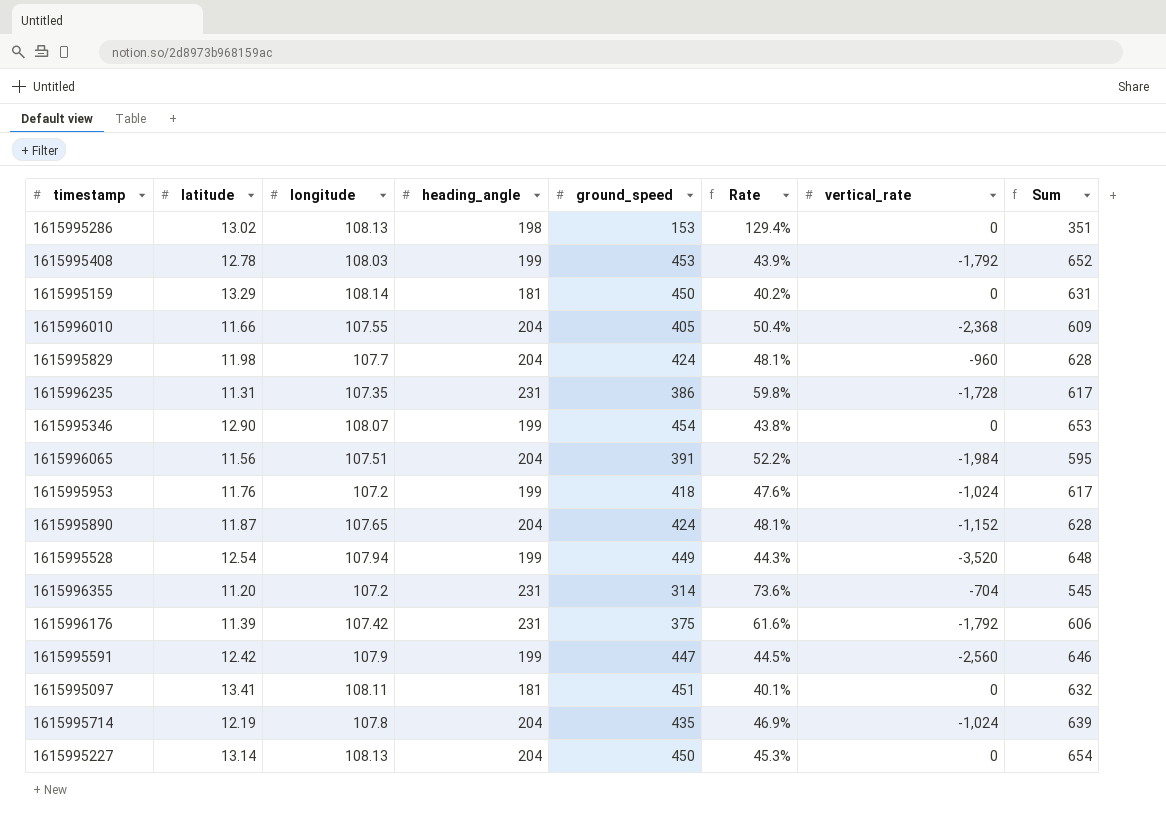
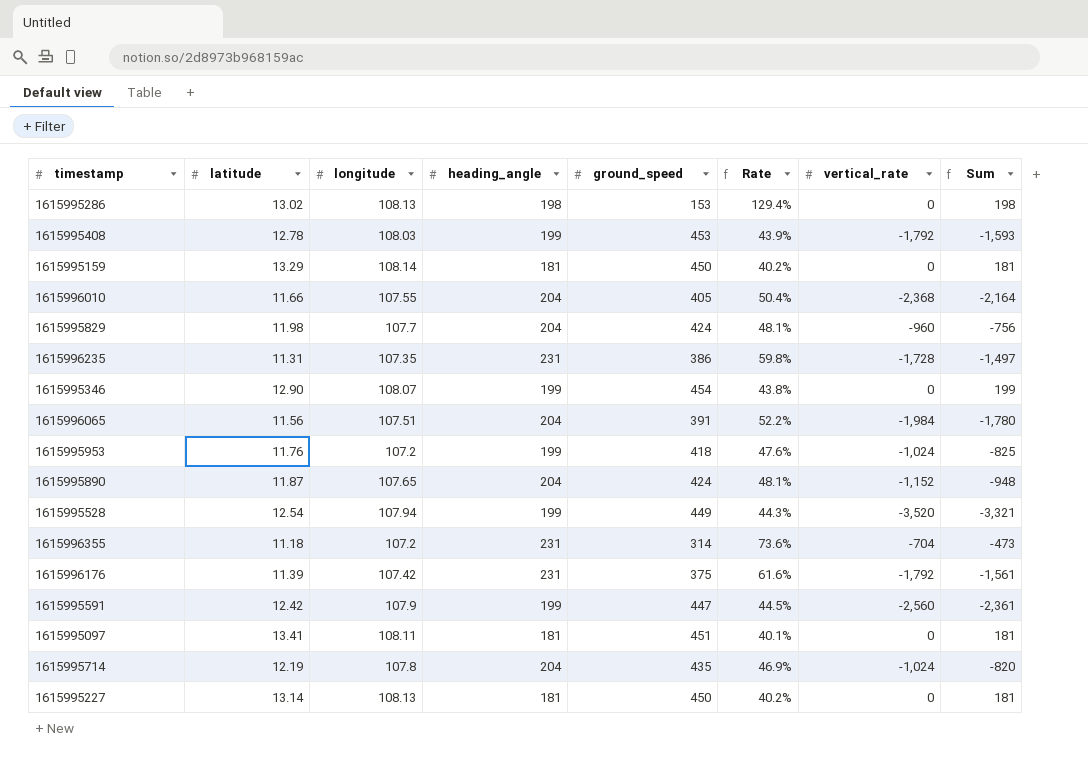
column Sum | formula: [heading_angle] + [ground_speed] -> [heading_angle] + [vertical_rate]
1615996355 | latitude: 11.20 -> 11.18
1615995227 | heading_angle: 204 -> 181
1615995227 | Rate: 45.3% -> 40.2%

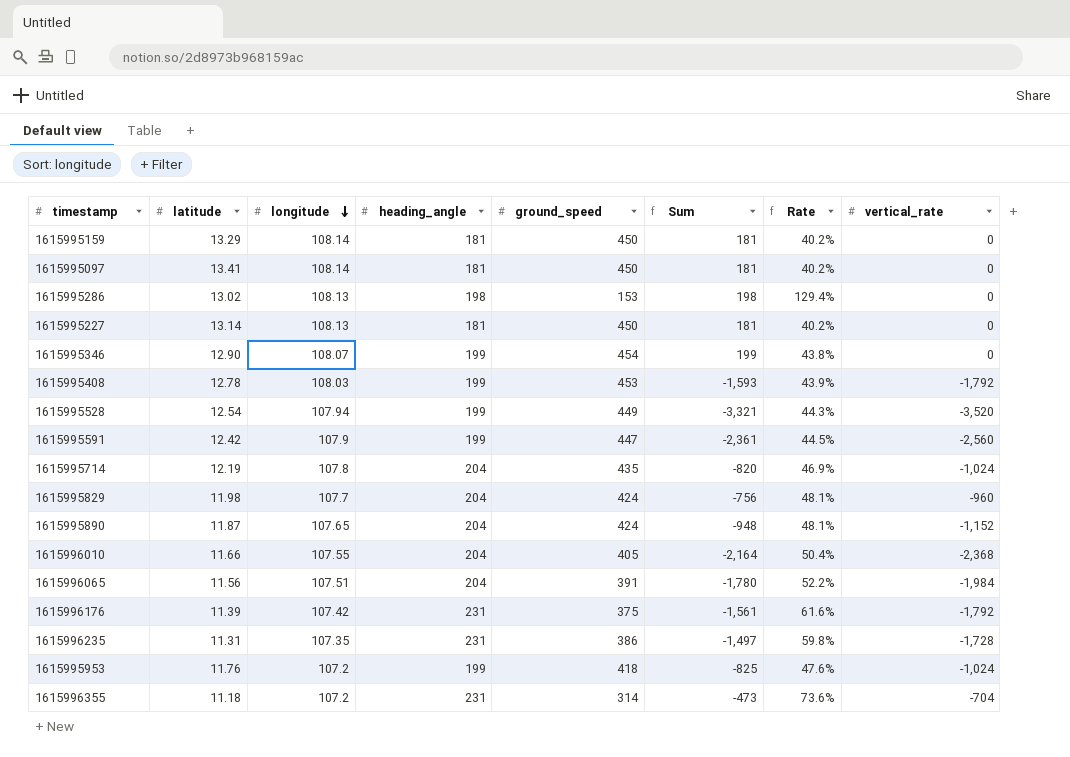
row order: none -> longitude descending
column Sum | position: 8 -> 6
1615995097 | longitude: 108.11 -> 108.14
1615995097 | ground_speed: 451 -> 450
1615995097 | Rate: 40.1% -> 40.2%

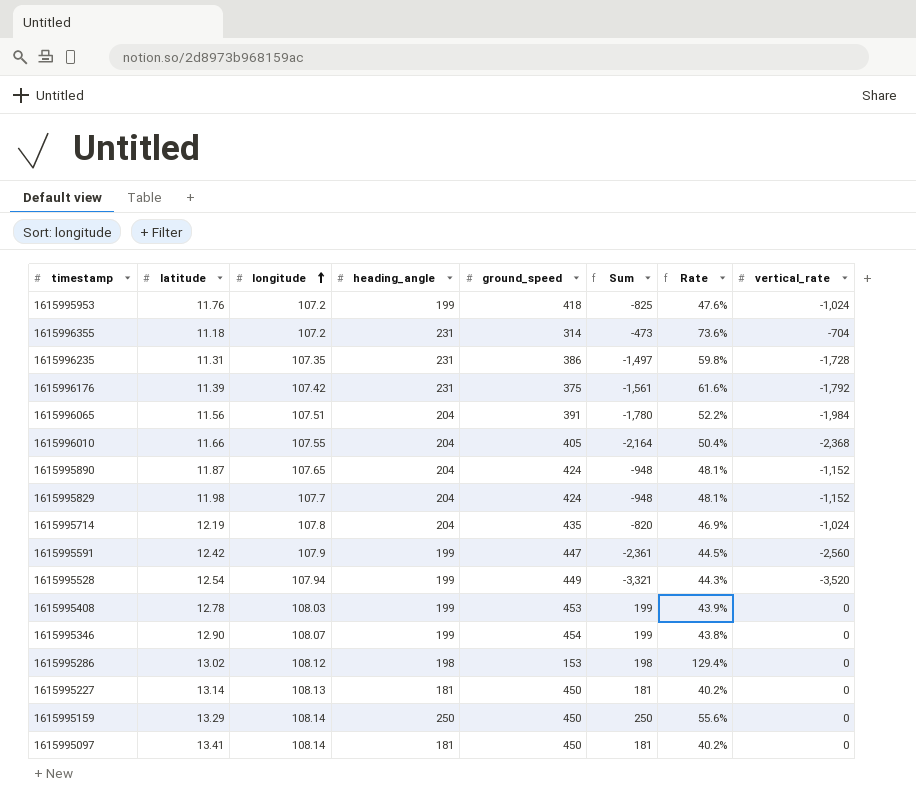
row order: longitude descending -> longitude ascending
1615995829 | Sum: -756 -> -948
1615995829 | vertical_rate: -960 -> -1,152
1615995408 | Sum: -1,593 -> 199
1615995408 | vertical_rate: -1,792 -> 0
1615995286 | longitude: 108.13 -> 108.12
1615995159 | heading_angle: 181 -> 250
1615995159 | Sum: 181 -> 250
1615995159 | Rate: 40.2% -> 55.6%

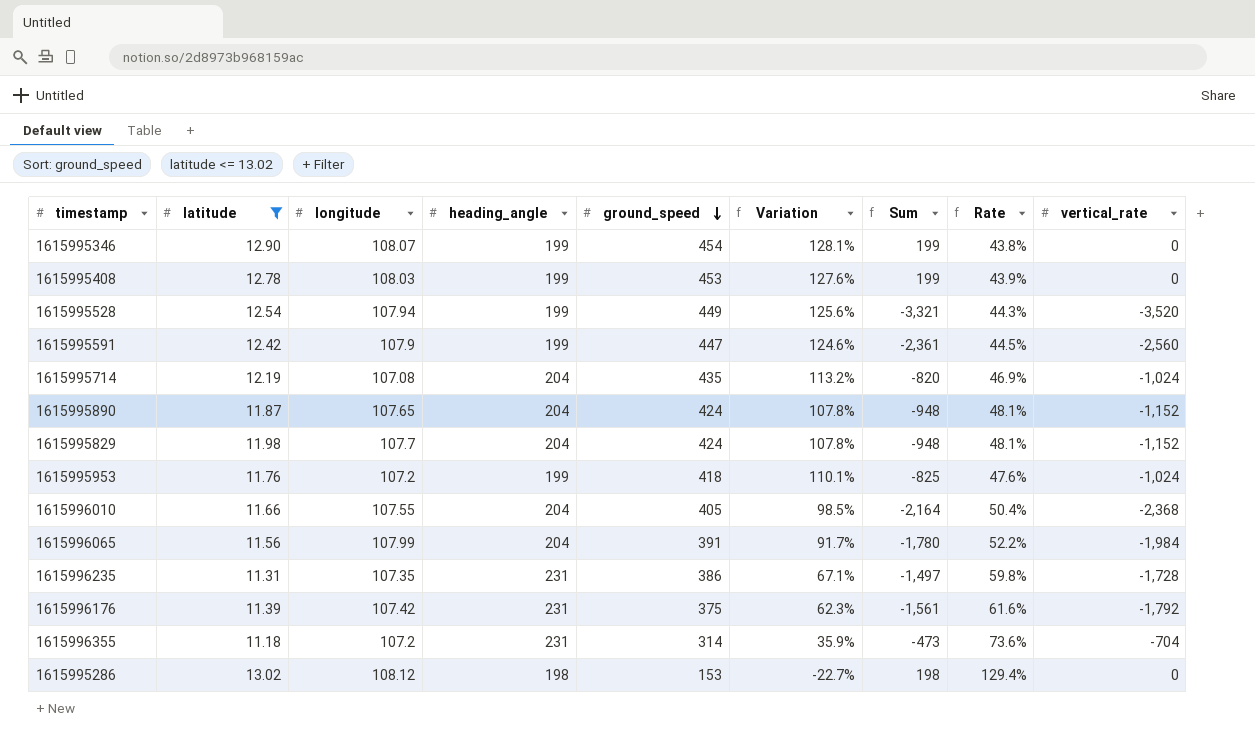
filter: none -> latitude <= 13.02
row order: longitude ascending -> ground_speed descending
column Variation | formula: none -> ([ground_speed] - [heading_angle]) / [heading_angle]
1615995714 | longitude: 107.8 -> 107.08
1615996065 | longitude: 107.51 -> 107.99

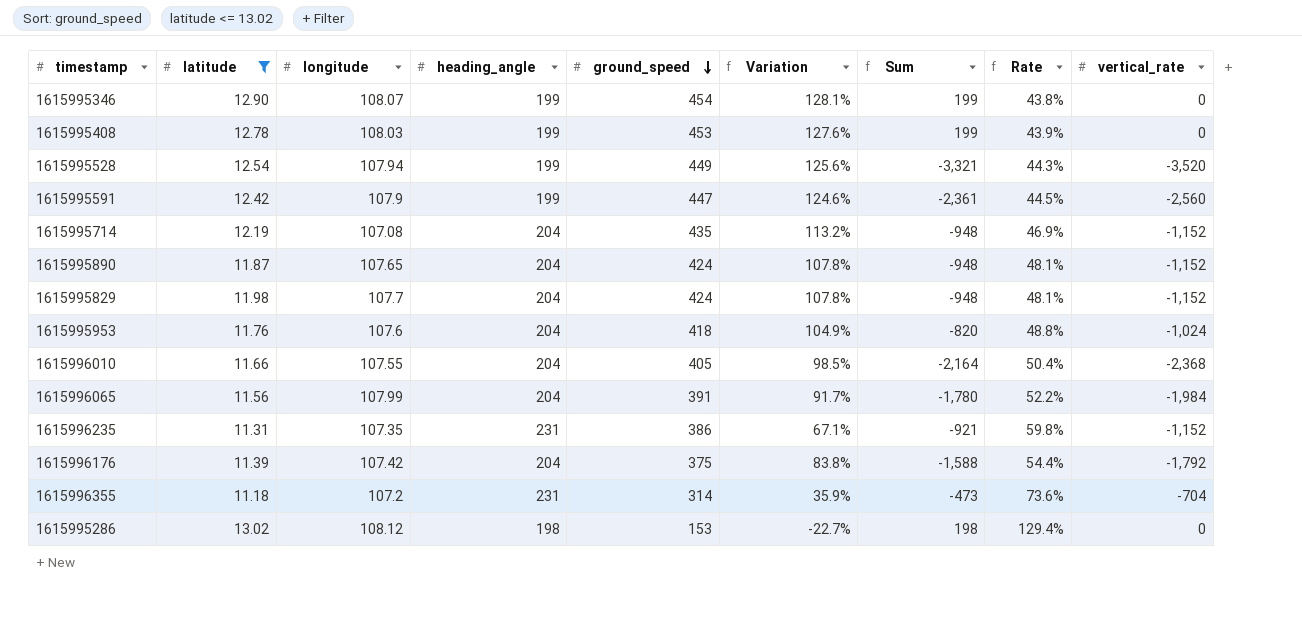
1615995714 | Sum: -820 -> -948
1615995714 | vertical_rate: -1,024 -> -1,152
1615995953 | longitude: 107.2 -> 107.6
1615995953 | heading_angle: 199 -> 204
1615995953 | Variation: 110.1% -> 104.9%
1615995953 | Sum: -825 -> -820
1615995953 | Rate: 47.6% -> 48.8%
1615996235 | Sum: -1,497 -> -921
1615996235 | vertical_rate: -1,728 -> -1,152
1615996176 | heading_angle: 231 -> 204
1615996176 | Variation: 62.3% -> 83.8%
1615996176 | Sum: -1,561 -> -1,588
1615996176 | Rate: 61.6% -> 54.4%

